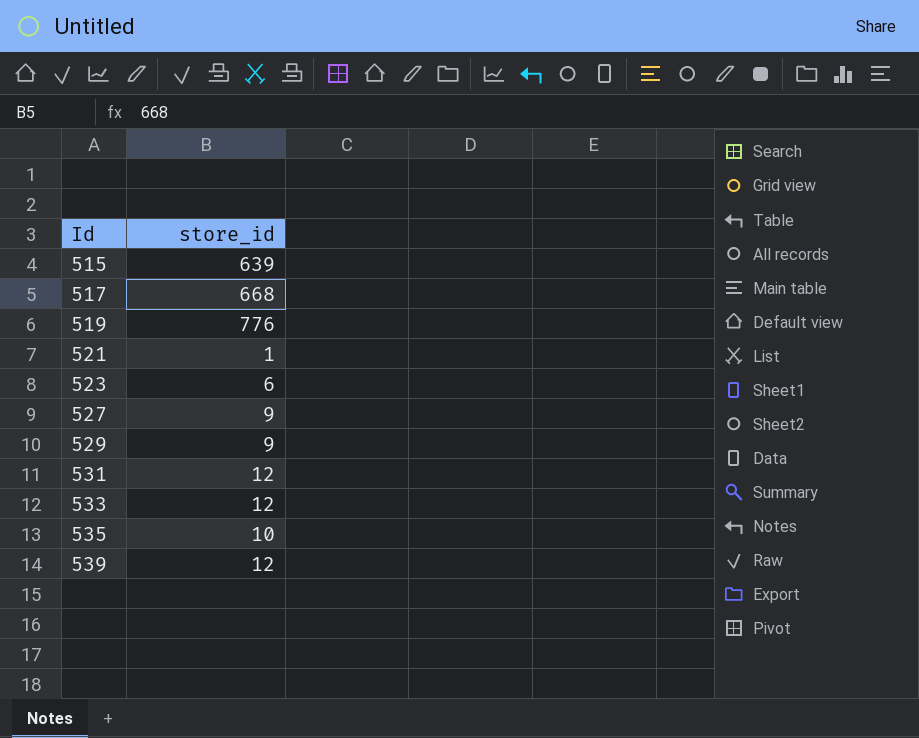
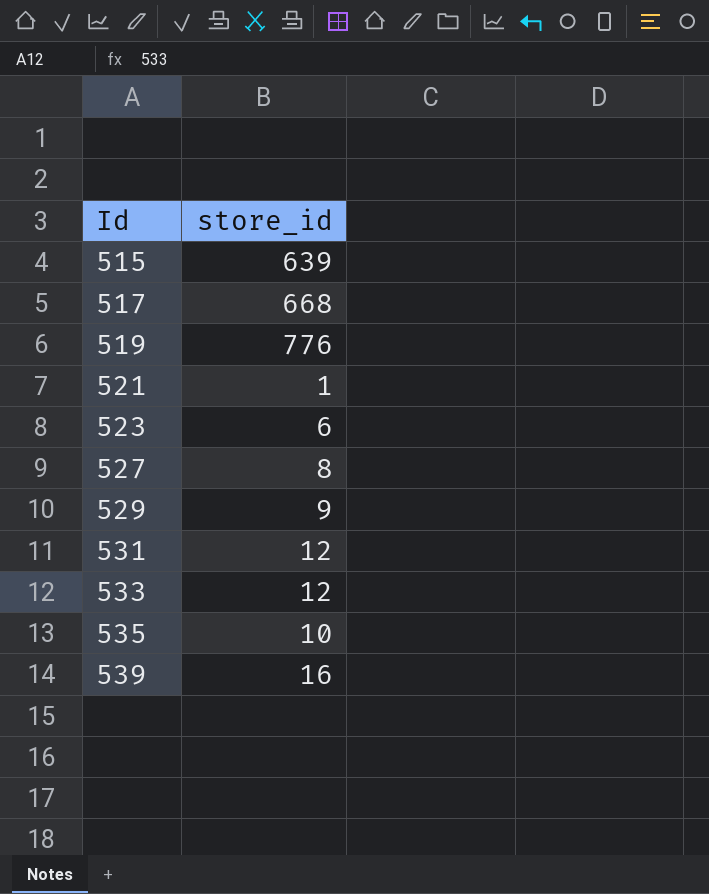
527 | store_id: 9 -> 8
539 | store_id: 12 -> 16

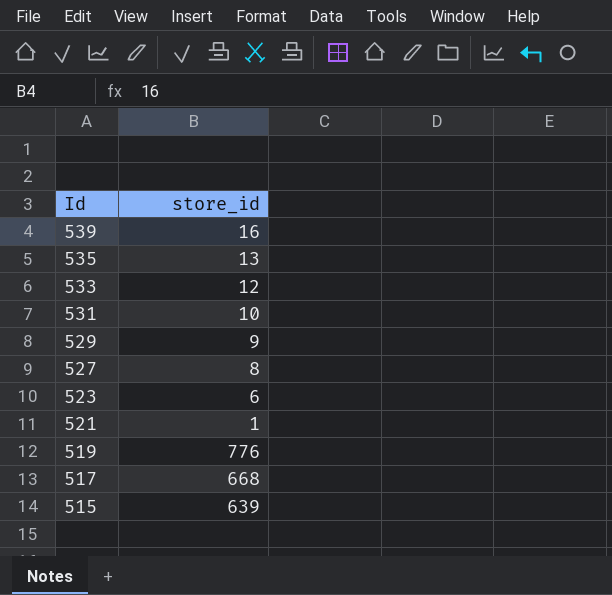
row order: Id ascending -> Id descending
535 | store_id: 10 -> 13
531 | store_id: 12 -> 10

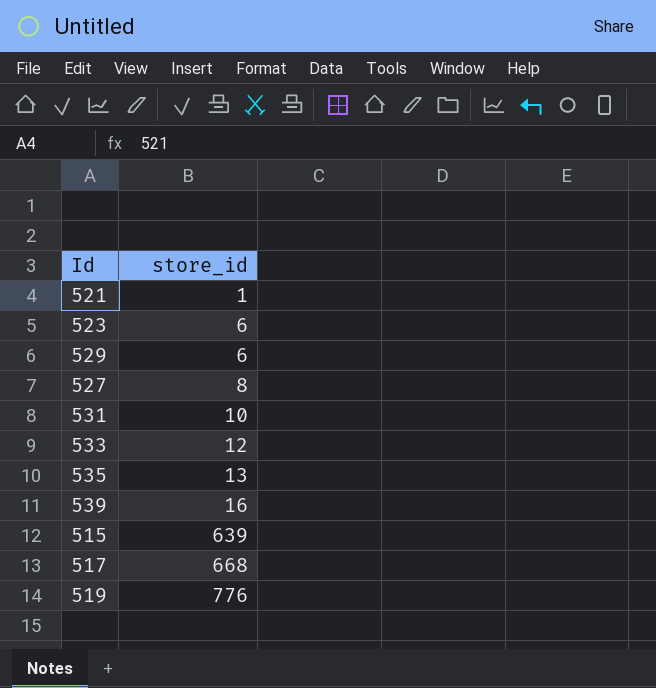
row order: Id descending -> store_id ascending
529 | store_id: 9 -> 6

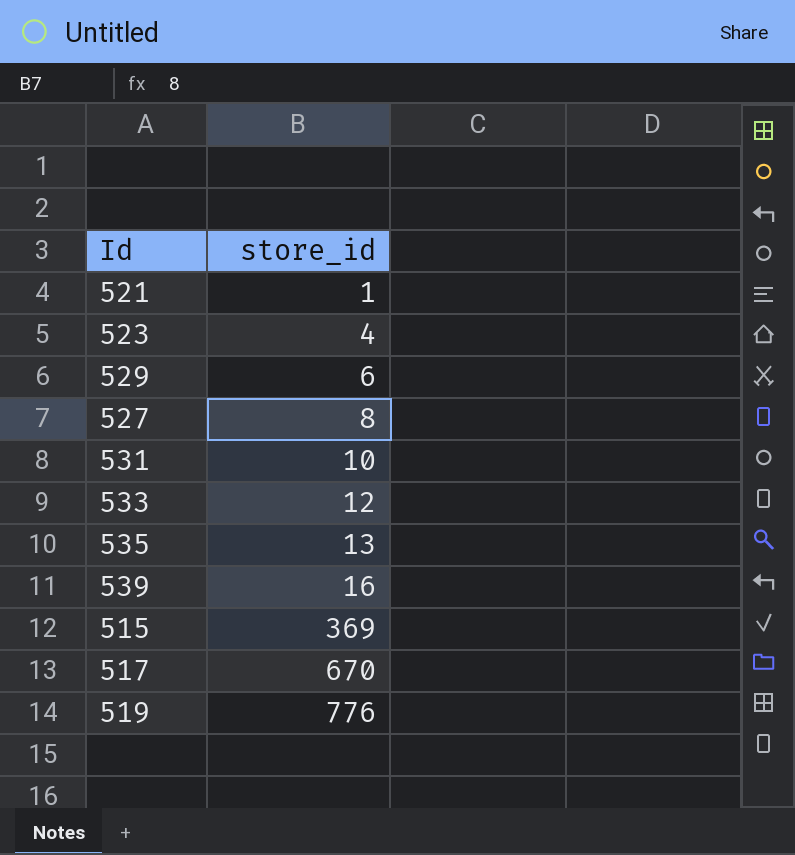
523 | store_id: 6 -> 4
515 | store_id: 639 -> 369
517 | store_id: 668 -> 670

